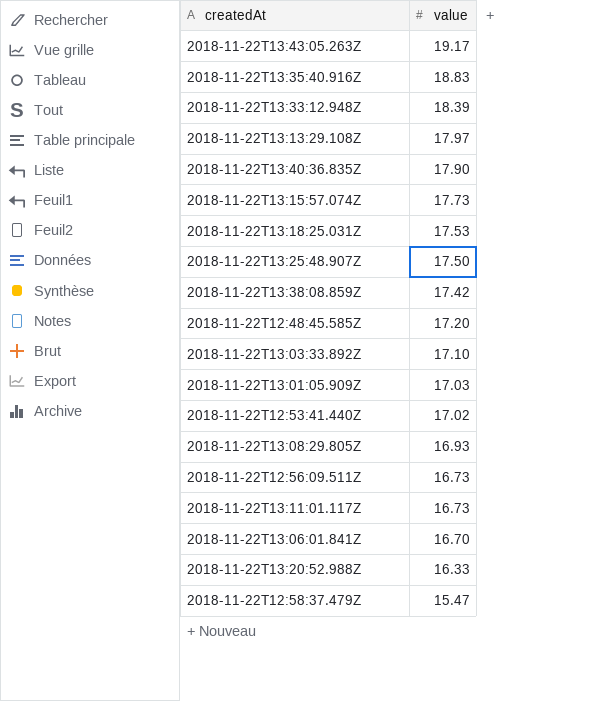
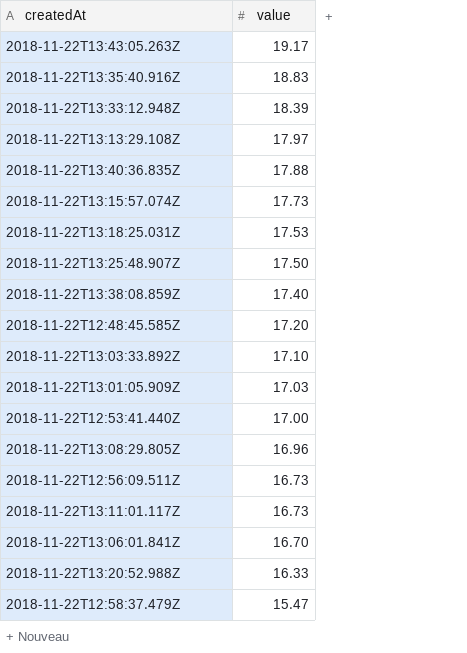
2018-11-22T13:40:36.835Z | value: 17.90 -> 17.88
2018-11-22T13:38:08.859Z | value: 17.42 -> 17.40
2018-11-22T12:53:41.440Z | value: 17.02 -> 17.00
2018-11-22T13:08:29.805Z | value: 16.93 -> 16.96

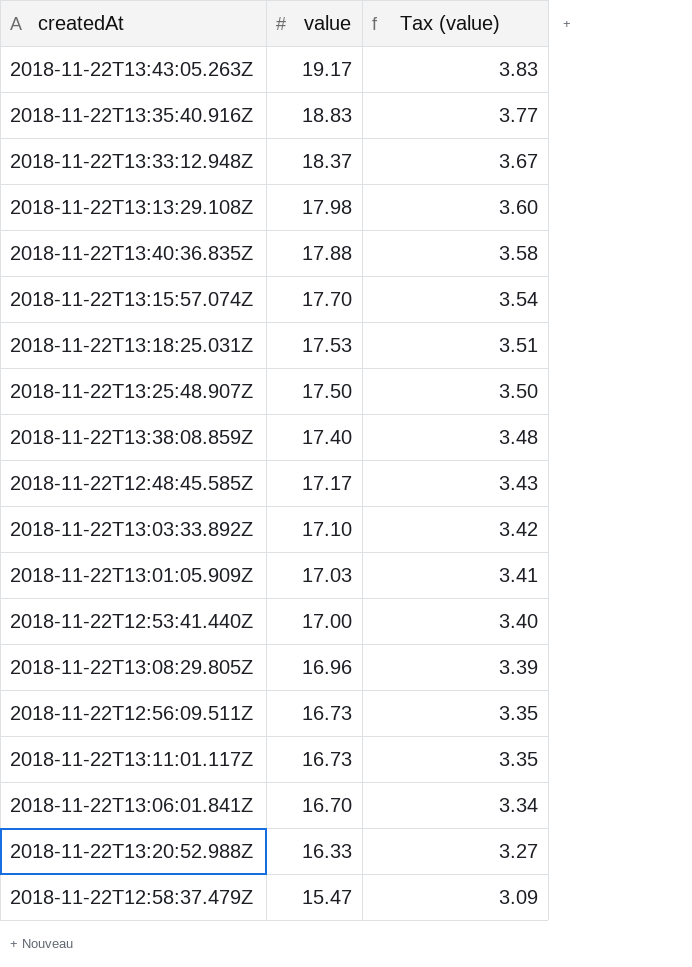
column Tax (value) | formula: none -> [value] * 0.2
2018-11-22T13:33:12.948Z | value: 18.39 -> 18.37
2018-11-22T13:13:29.108Z | value: 17.97 -> 17.98
2018-11-22T13:15:57.074Z | value: 17.73 -> 17.70
2018-11-22T12:48:45.585Z | value: 17.20 -> 17.17

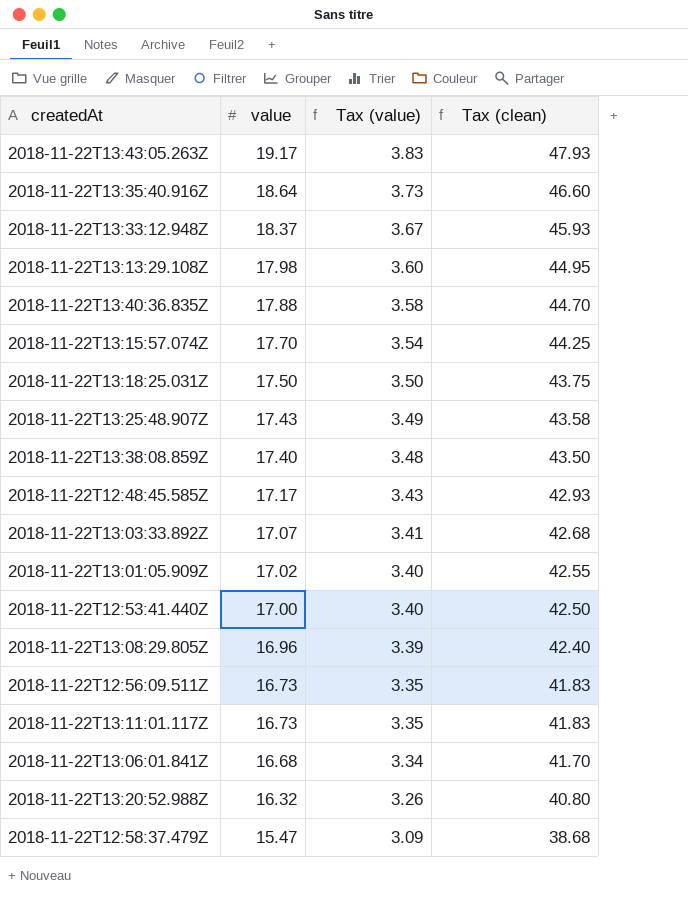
column Tax (clean) | formula: none -> [value] * 2.5
2018-11-22T13:35:40.916Z | value: 18.83 -> 18.64
2018-11-22T13:35:40.916Z | Tax (value): 3.77 -> 3.73
2018-11-22T13:18:25.031Z | value: 17.53 -> 17.50
2018-11-22T13:18:25.031Z | Tax (value): 3.51 -> 3.50
2018-11-22T13:25:48.907Z | value: 17.50 -> 17.43
2018-11-22T13:25:48.907Z | Tax (value): 3.50 -> 3.49
2018-11-22T13:03:33.892Z | value: 17.10 -> 17.07
2018-11-22T13:03:33.892Z | Tax (value): 3.42 -> 3.41
2018-11-22T13:01:05.909Z | value: 17.03 -> 17.02
2018-11-22T13:01:05.909Z | Tax (value): 3.41 -> 3.40
2018-11-22T13:06:01.841Z | value: 16.70 -> 16.68
2018-11-22T13:20:52.988Z | value: 16.33 -> 16.32
2018-11-22T13:20:52.988Z | Tax (value): 3.27 -> 3.26

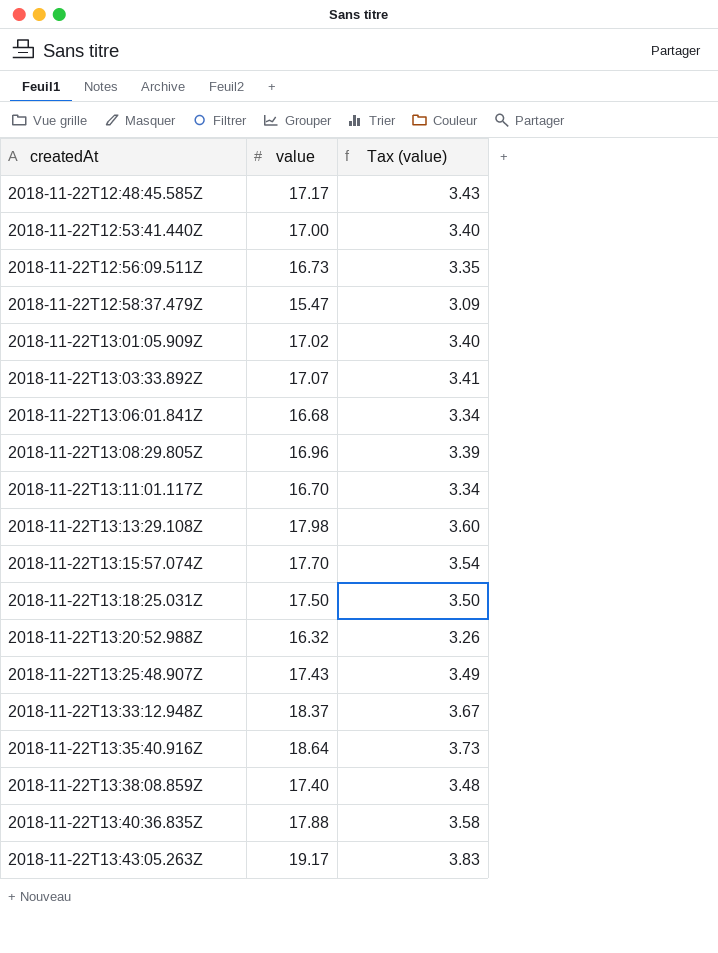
row order: value descending -> createdAt ascending
column Tax (clean) | formula: [value] * 2.5 -> none
2018-11-22T13:11:01.117Z | value: 16.73 -> 16.70
2018-11-22T13:11:01.117Z | Tax (value): 3.35 -> 3.34

